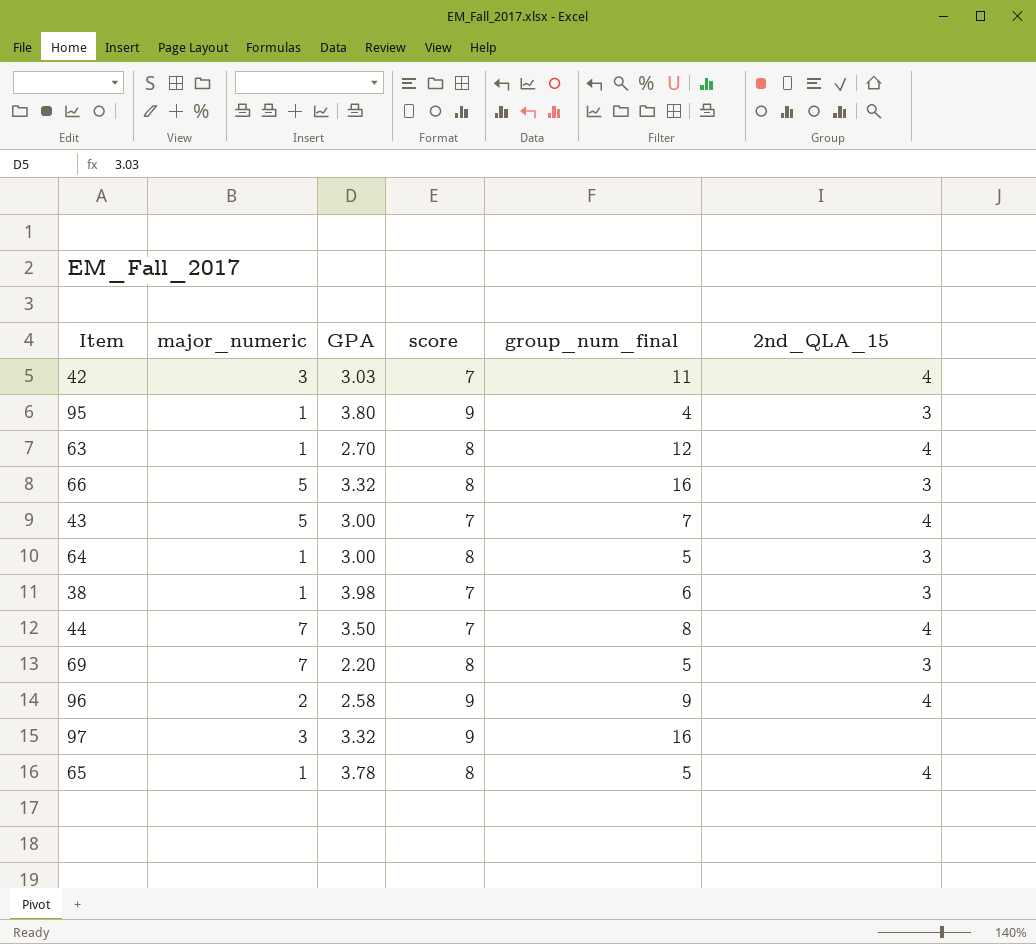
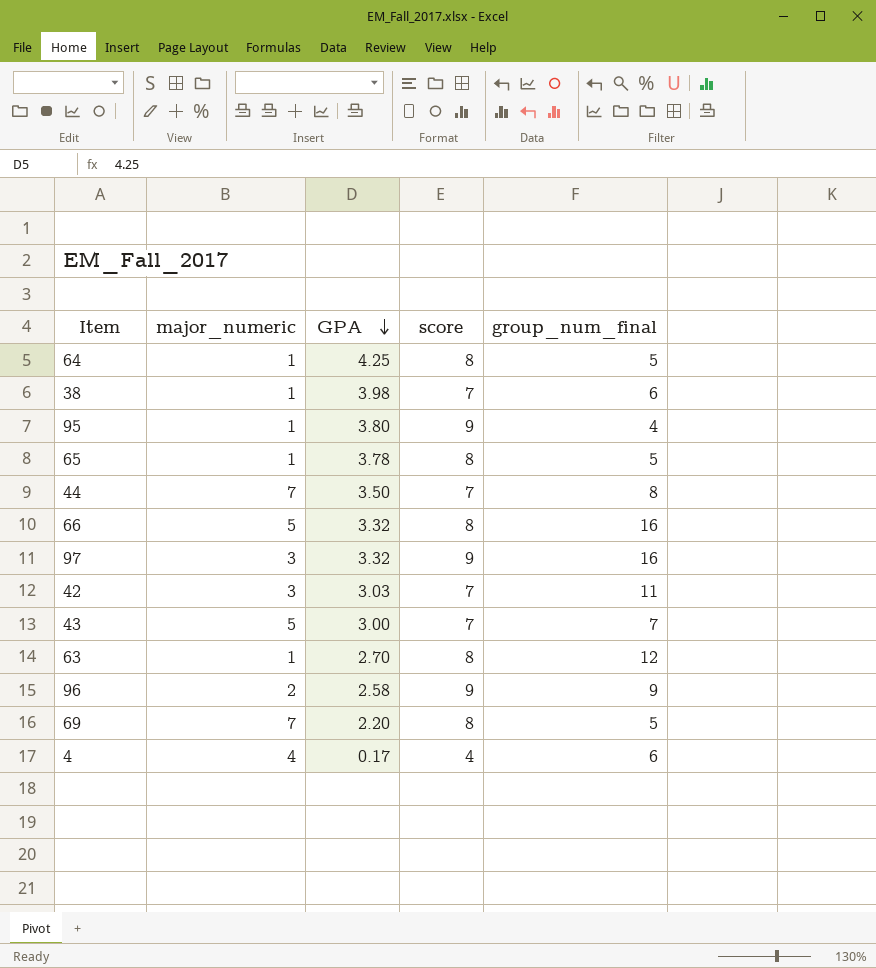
row order: none -> GPA descending
column 2nd_QLA_15 | position: 6 -> none
64 | GPA: 3.00 -> 4.25
row 4: none -> 4 | 0.17 | 4 | 6

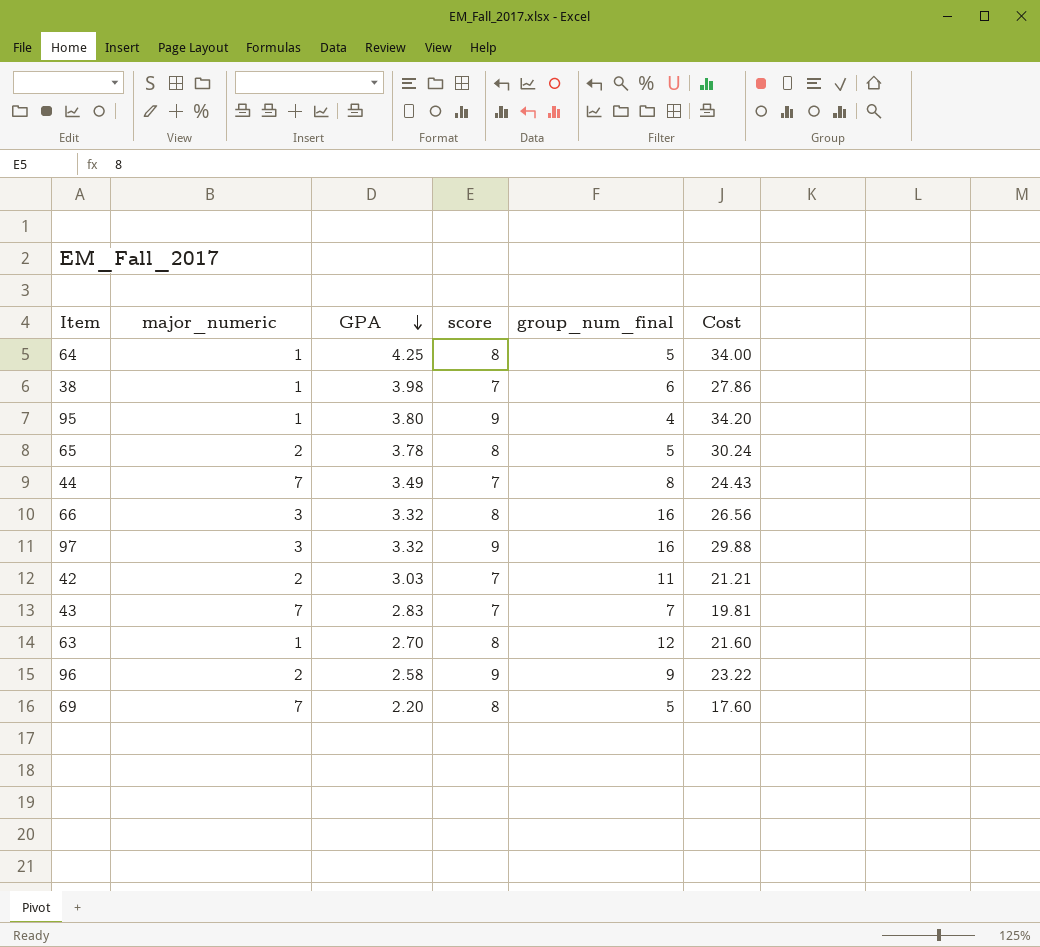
column Cost | formula: none -> [GPA] * [score]
row 4: 4 | 0.17 | 4 | 6 -> none
65 | major_numeric: 1 -> 2
44 | GPA: 3.50 -> 3.49
66 | major_numeric: 5 -> 3
42 | major_numeric: 3 -> 2
43 | major_numeric: 5 -> 7
43 | GPA: 3.00 -> 2.83

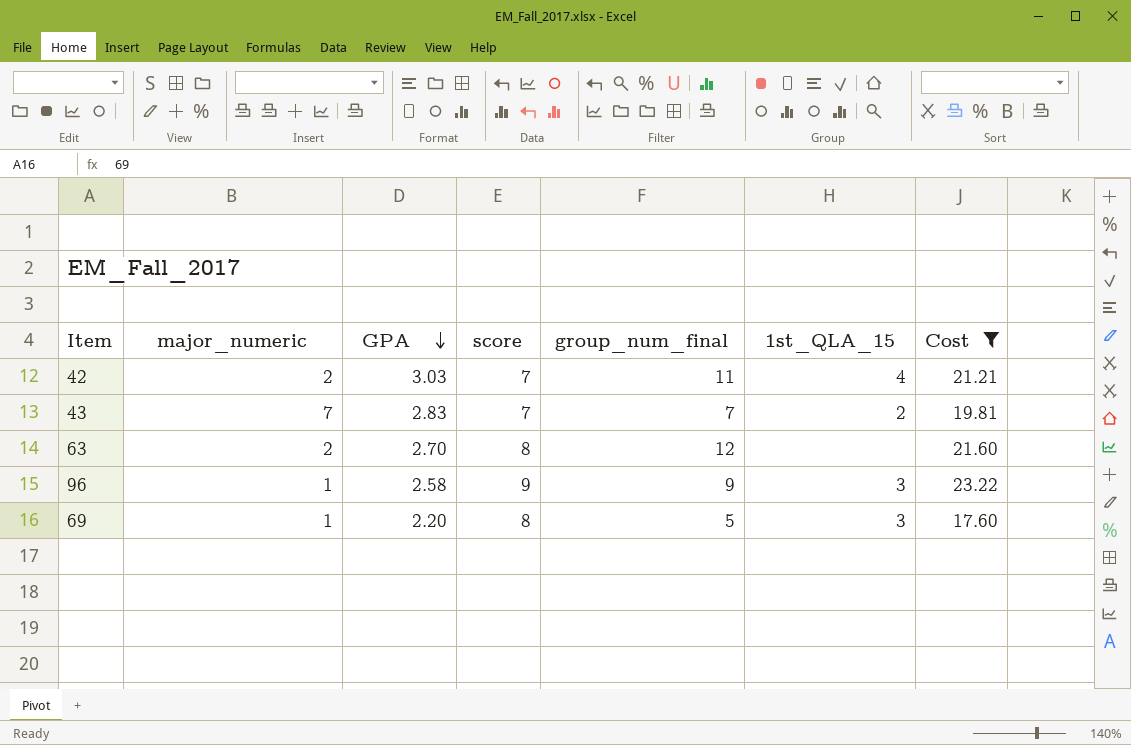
filter: none -> Cost <= 23.22
column 1st_QLA_15 | position: none -> 6
63 | major_numeric: 1 -> 2
96 | major_numeric: 2 -> 1
69 | major_numeric: 7 -> 1

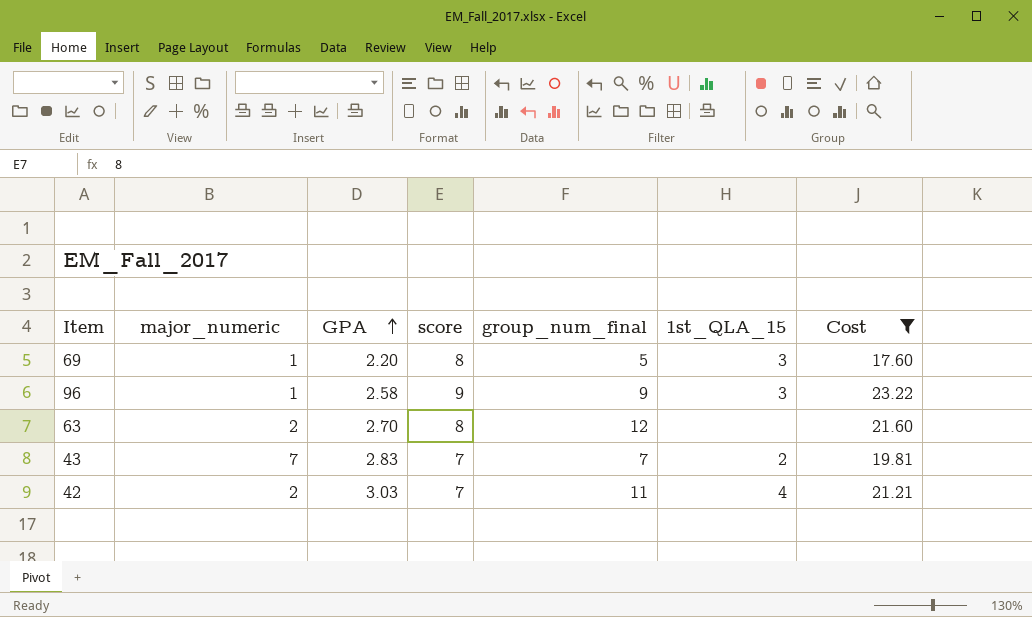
row order: GPA descending -> GPA ascending

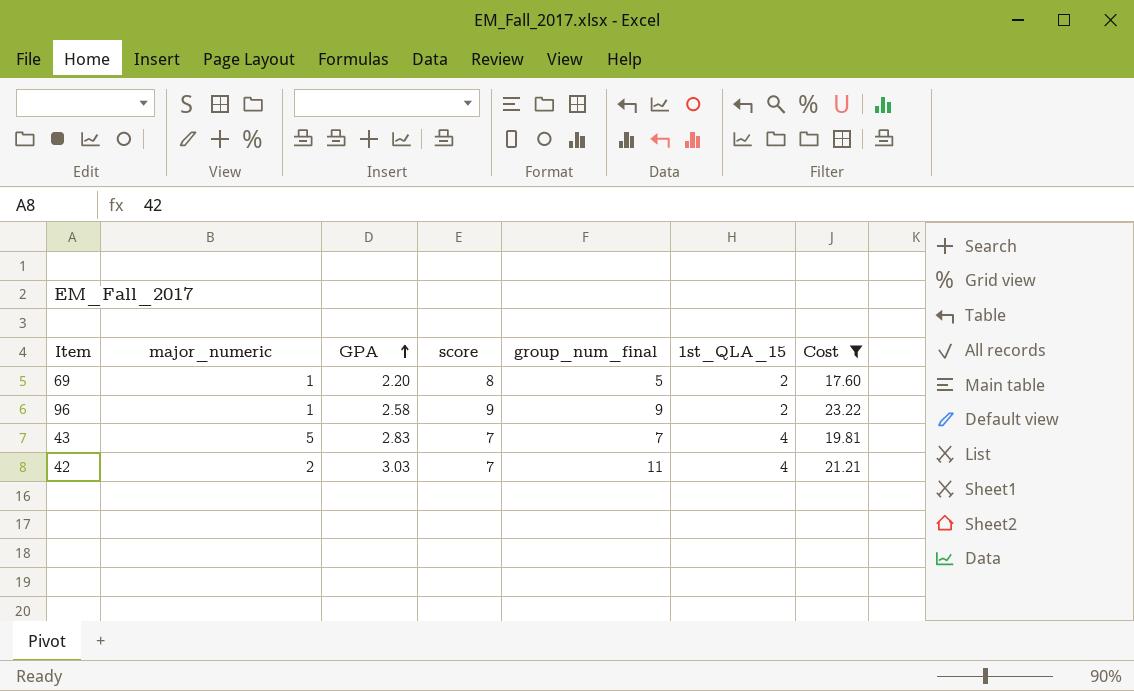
row 63: 2 | 2.70 | 8 | 12 | none | 21.60 -> none
69 | 1st_QLA_15: 3 -> 2
96 | 1st_QLA_15: 3 -> 2
43 | major_numeric: 7 -> 5
43 | 1st_QLA_15: 2 -> 4

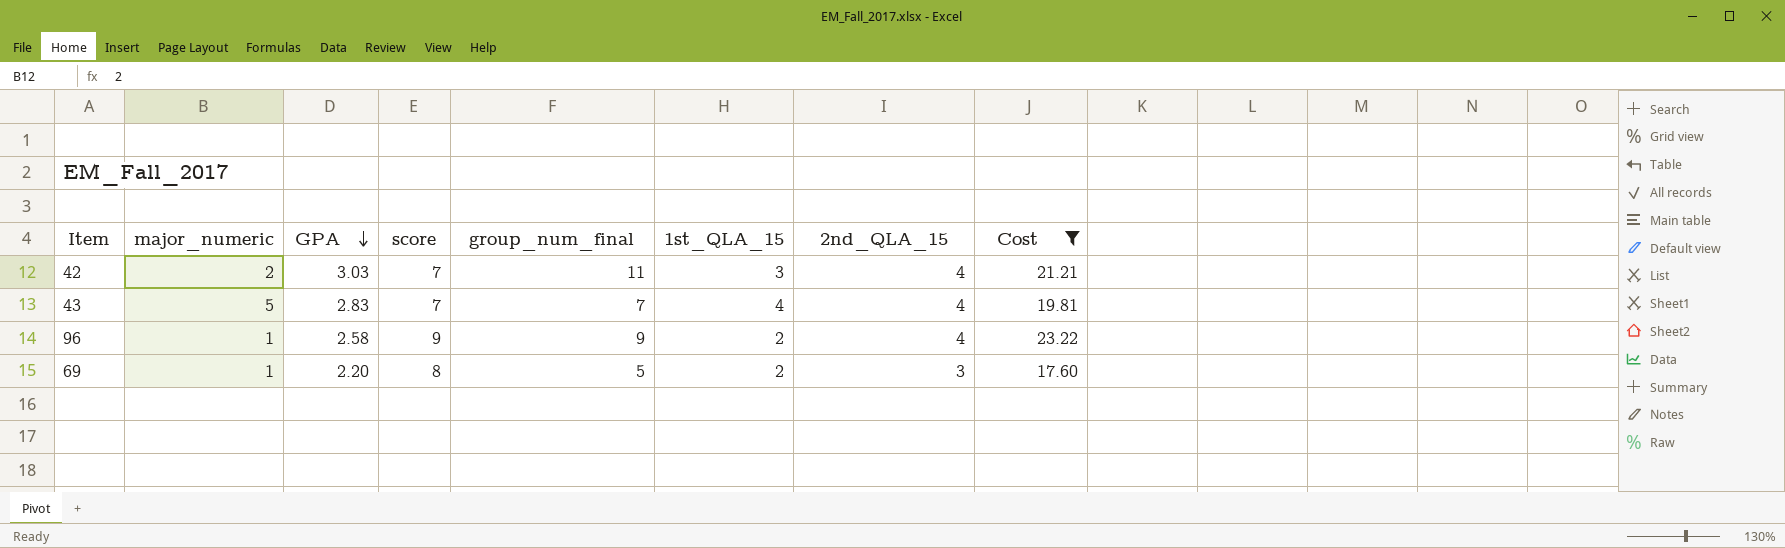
row order: GPA ascending -> GPA descending
column 2nd_QLA_15 | position: none -> 7
42 | 1st_QLA_15: 4 -> 3

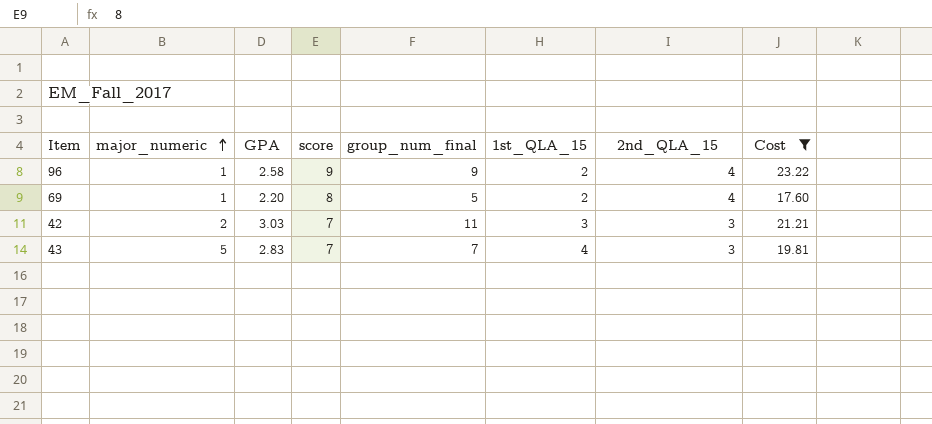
row order: GPA descending -> major_numeric ascending
69 | 2nd_QLA_15: 3 -> 4
42 | 2nd_QLA_15: 4 -> 3
43 | 2nd_QLA_15: 4 -> 3

